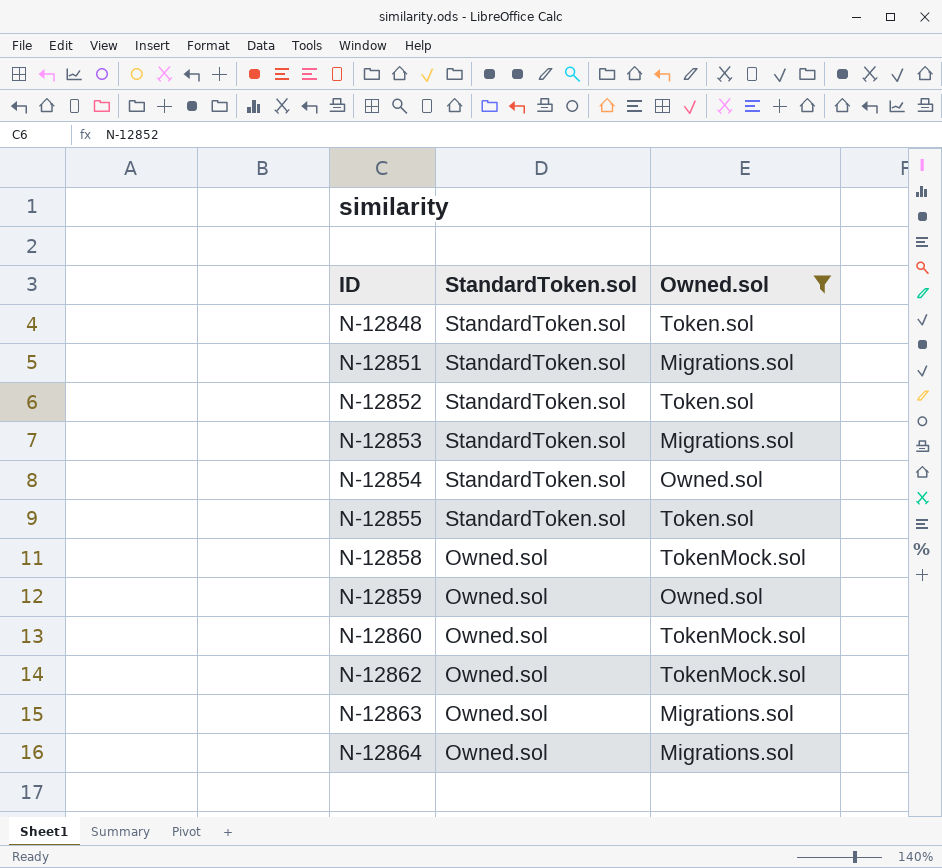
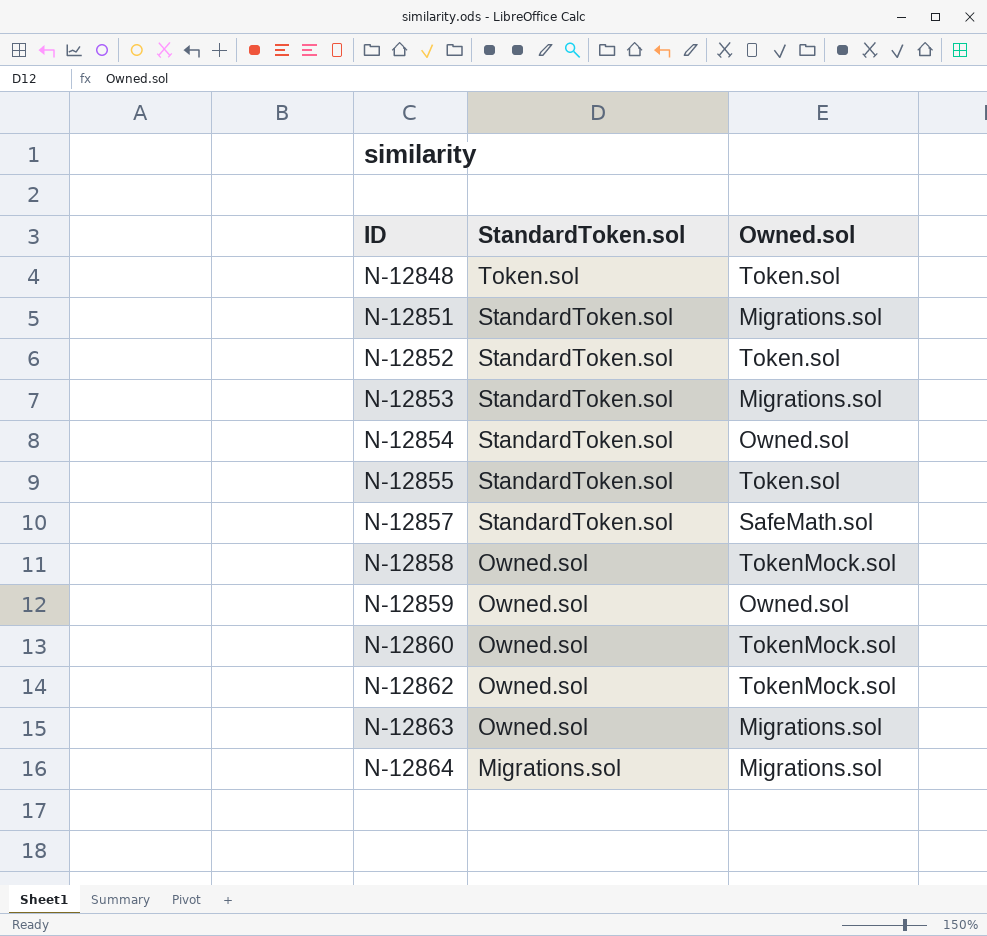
filter: Owned.sol != SafeMath.sol -> none
N-12848 | StandardToken.sol: StandardToken.sol -> Token.sol
N-12864 | StandardToken.sol: Owned.sol -> Migrations.sol

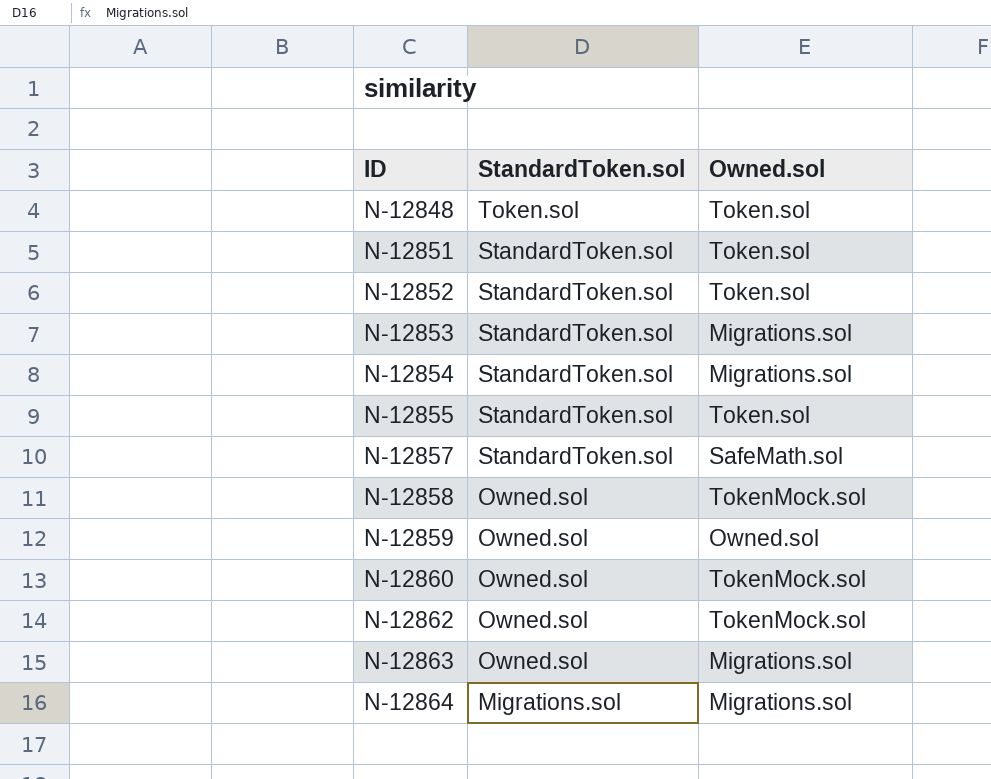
N-12851 | Owned.sol: Migrations.sol -> Token.sol
N-12854 | Owned.sol: Owned.sol -> Migrations.sol

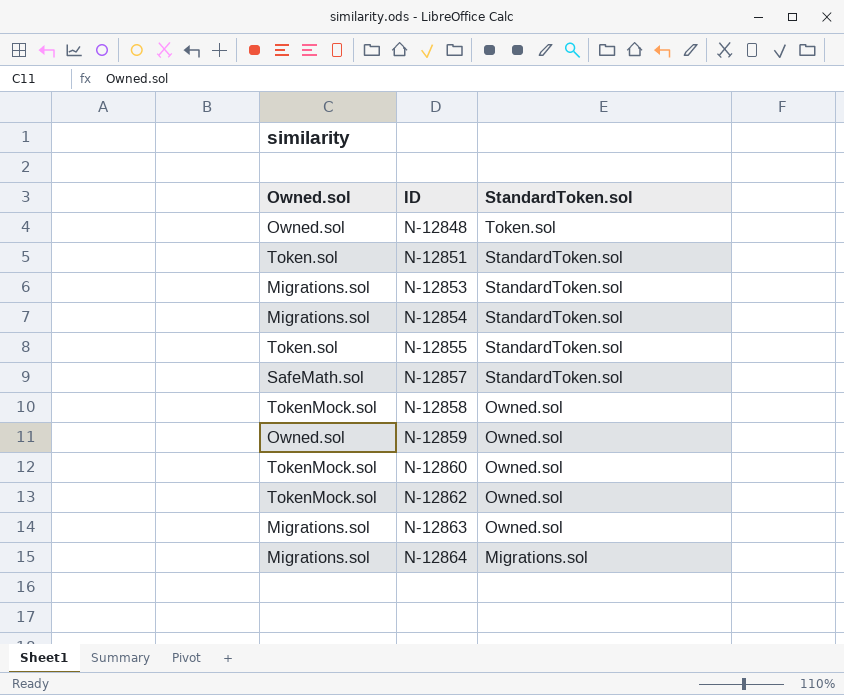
column Owned.sol | position: 3 -> 1
row N-12852: StandardToken.sol | Token.sol -> none
N-12848 | Owned.sol: Token.sol -> Owned.sol

